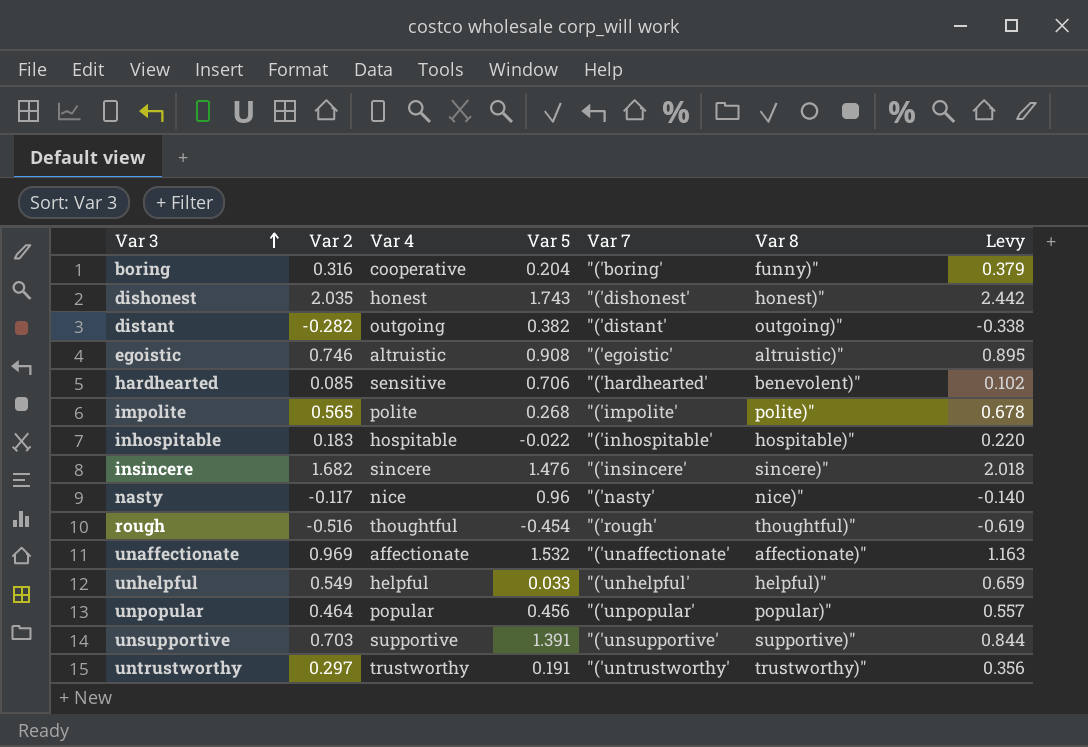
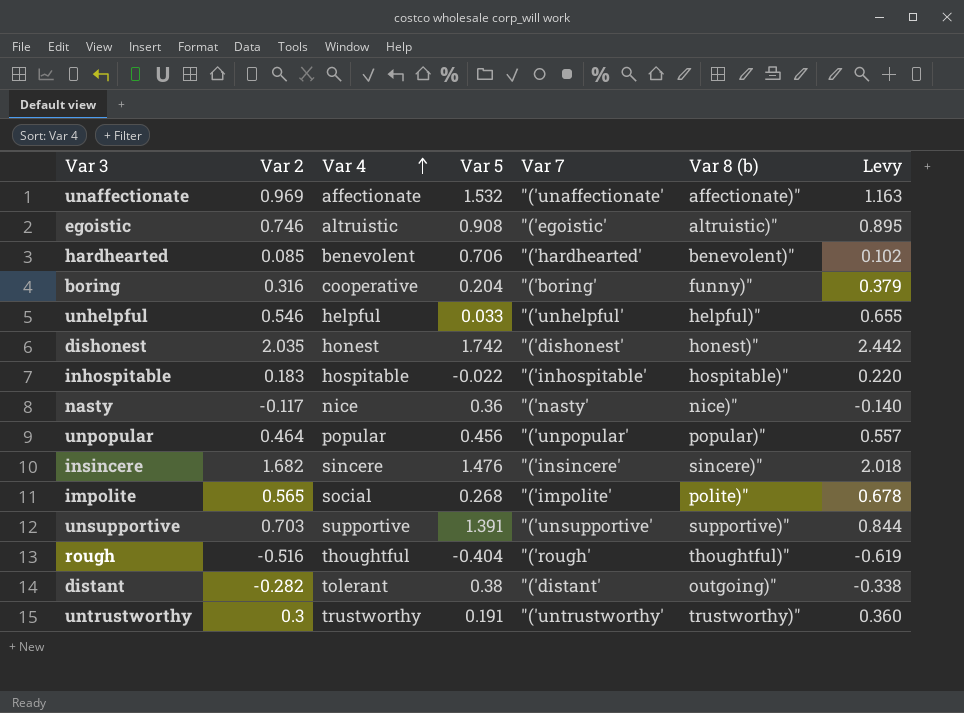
row order: Var 3 ascending -> Var 4 ascending
column name: Var 8 -> Var 8 (b)
hardhearted | Var 4: sensitive -> benevolent
unhelpful | Var 2: 0.549 -> 0.546
unhelpful | Levy: 0.659 -> 0.655
dishonest | Var 5: 1.743 -> 1.742
nasty | Var 5: 0.96 -> 0.36
impolite | Var 4: polite -> social
rough | Var 5: -0.454 -> -0.404
distant | Var 4: outgoing -> tolerant
distant | Var 5: 0.382 -> 0.38
untrustworthy | Var 2: 0.297 -> 0.3
untrustworthy | Levy: 0.356 -> 0.360

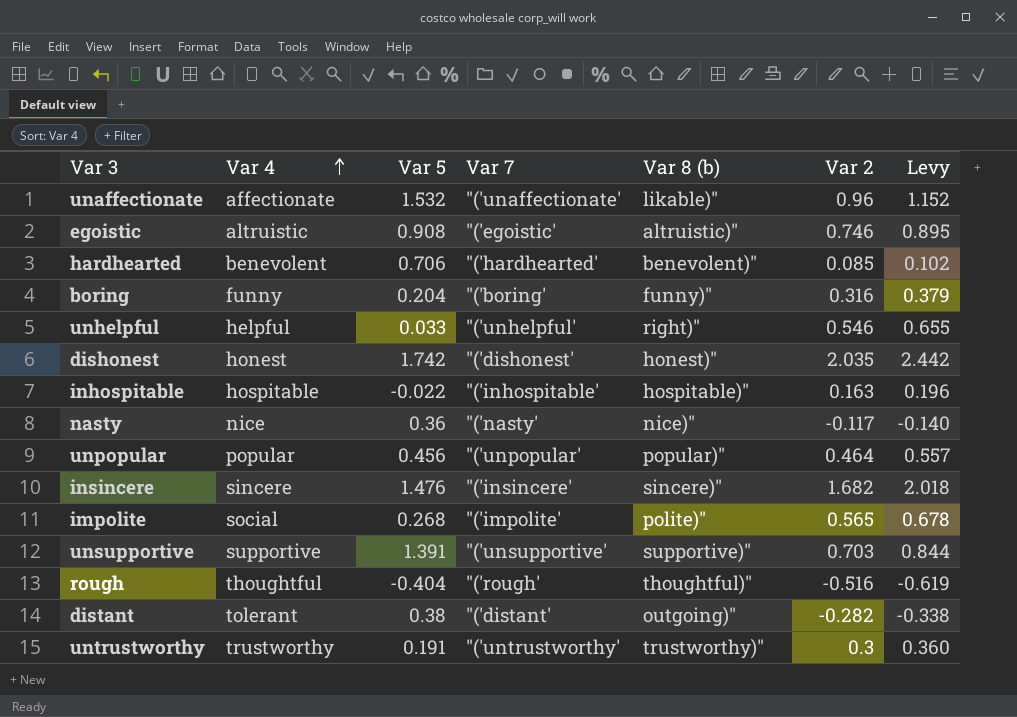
column Var 2 | position: 2 -> 6
unaffectionate | Var 8 (b): affectionate)" -> likable)"
unaffectionate | Var 2: 0.969 -> 0.96
unaffectionate | Levy: 1.163 -> 1.152
boring | Var 4: cooperative -> funny
unhelpful | Var 8 (b): helpful)" -> right)"
inhospitable | Var 2: 0.183 -> 0.163
inhospitable | Levy: 0.220 -> 0.196

